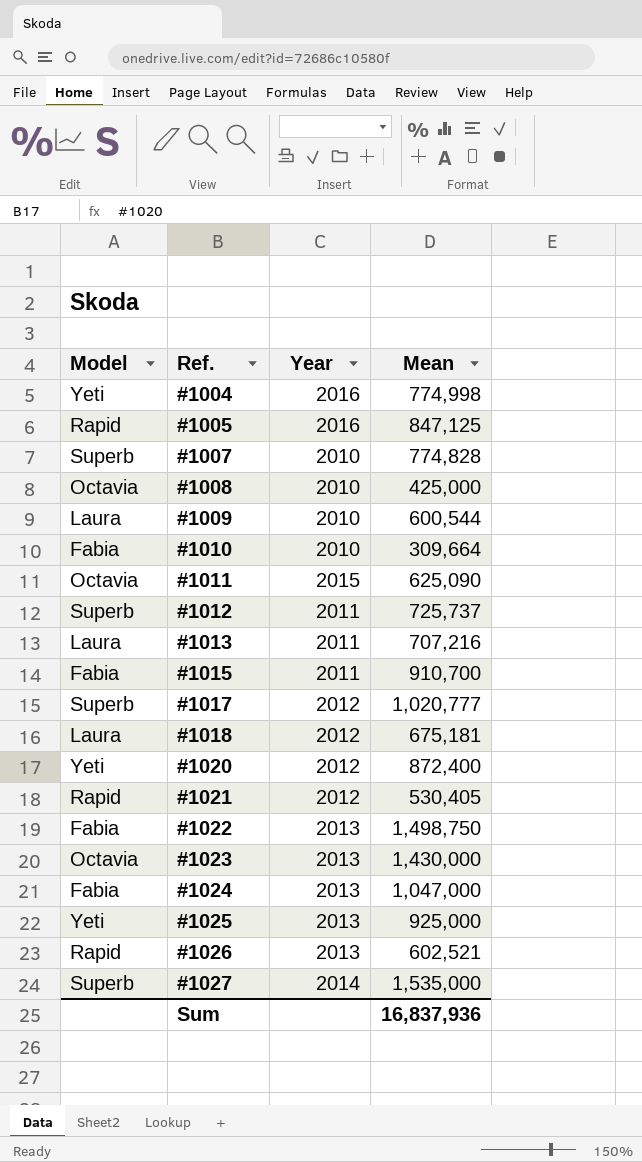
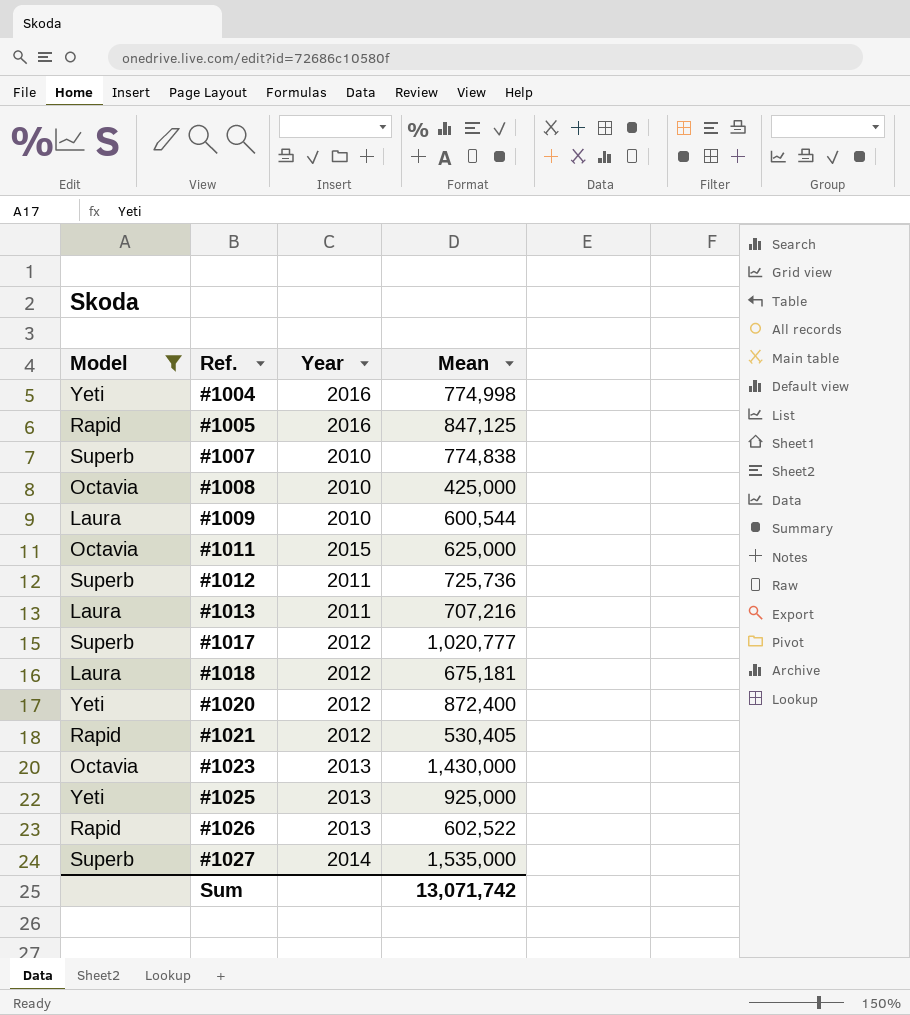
filter: none -> Model != Fabia
#1007 | Mean: 774,828 -> 774,838
#1011 | Mean: 625,090 -> 625,000
#1012 | Mean: 725,737 -> 725,736
#1026 | Mean: 602,521 -> 602,522
Sum | Mean: 16,837,936 -> 13,071,742

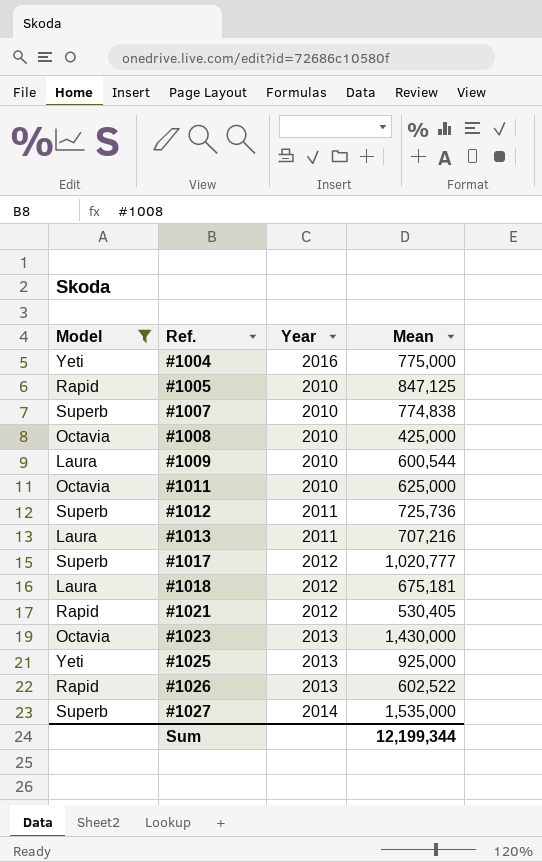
row #1020: Yeti | 2012 | 872,400 -> none
#1004 | Mean: 774,998 -> 775,000
#1005 | Year: 2016 -> 2010
#1011 | Year: 2015 -> 2010
Sum | Mean: 13,071,742 -> 12,199,344

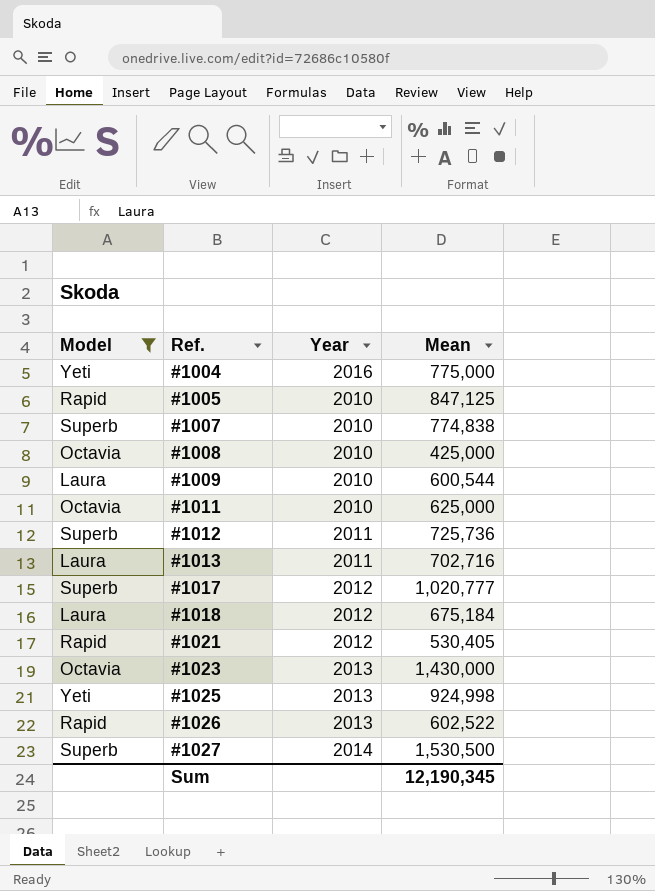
#1013 | Mean: 707,216 -> 702,716
#1018 | Mean: 675,181 -> 675,184
#1025 | Mean: 925,000 -> 924,998
#1027 | Mean: 1,535,000 -> 1,530,500
Sum | Mean: 12,199,344 -> 12,190,345

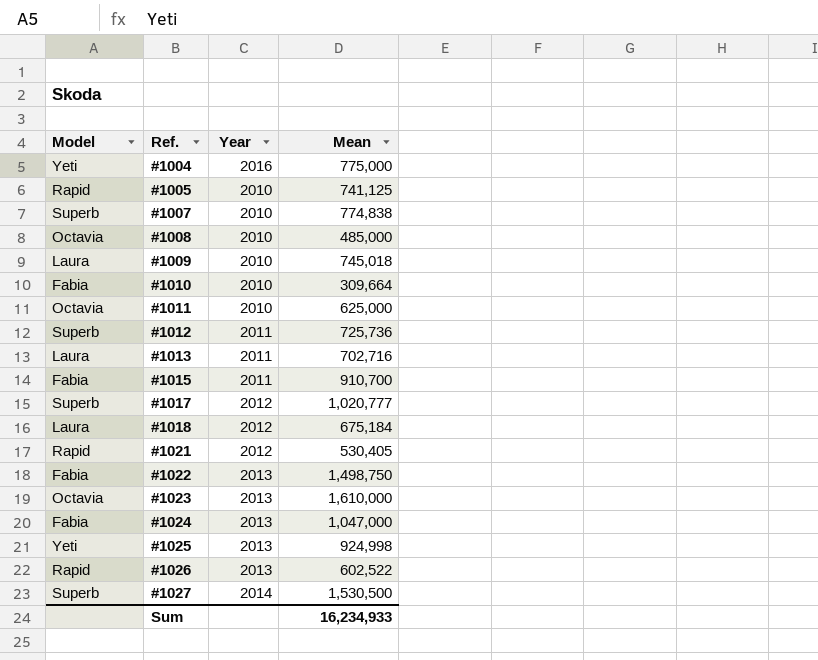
filter: Model != Fabia -> none
#1005 | Mean: 847,125 -> 741,125
#1008 | Mean: 425,000 -> 485,000
#1009 | Mean: 600,544 -> 745,018
#1023 | Mean: 1,430,000 -> 1,610,000
Sum | Mean: 12,190,345 -> 16,234,933

